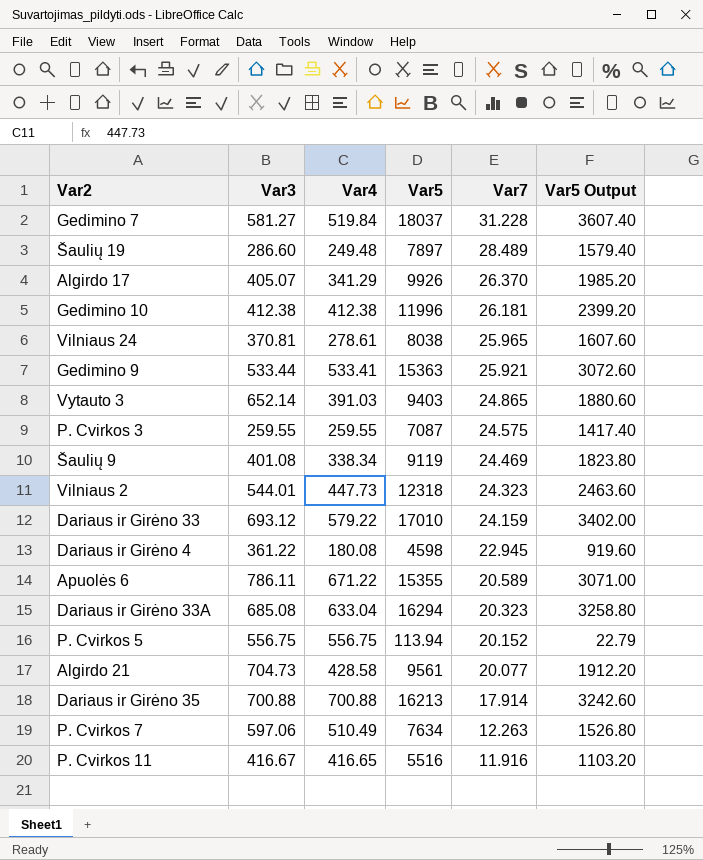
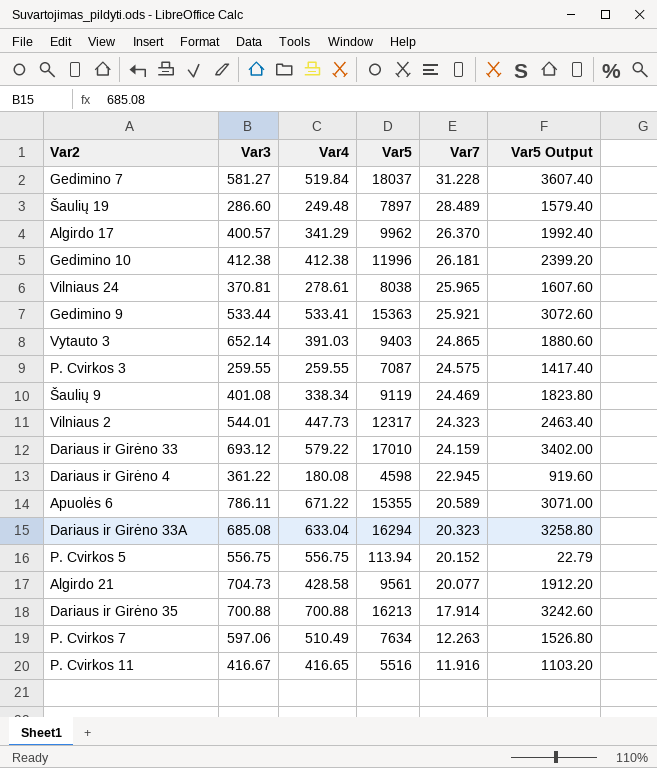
Algirdo 17 | Var3: 405.07 -> 400.57
Algirdo 17 | Var5: 9926 -> 9962
Algirdo 17 | Var5 Output: 1985.20 -> 1992.40
Vilniaus 2 | Var5: 12318 -> 12317
Vilniaus 2 | Var5 Output: 2463.60 -> 2463.40

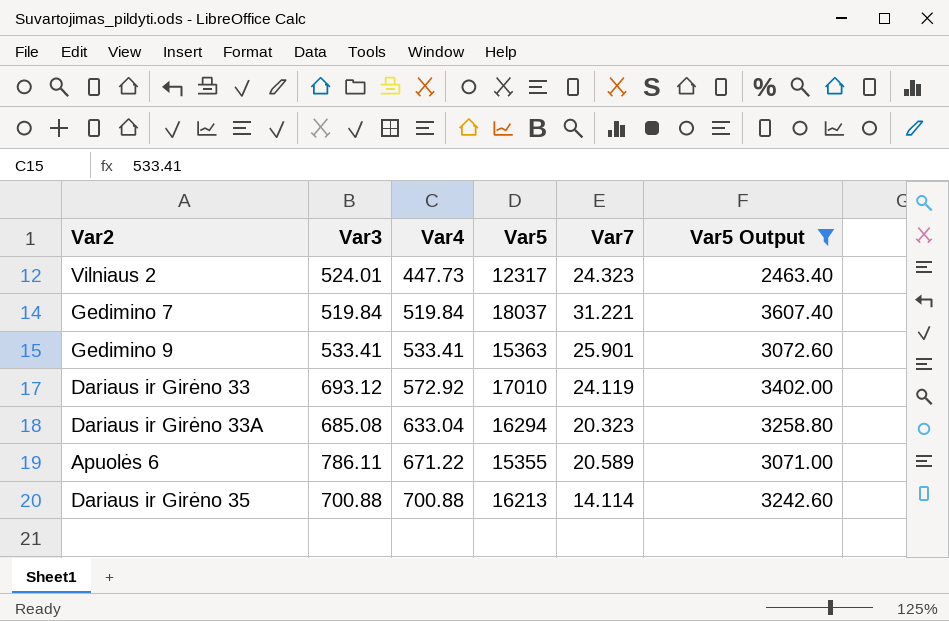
filter: none -> Var5 Output >= 2463.40
row order: Var7 descending -> Var4 ascending
Vilniaus 2 | Var3: 544.01 -> 524.01
Gedimino 7 | Var3: 581.27 -> 519.84
Gedimino 7 | Var7: 31.228 -> 31.221
Gedimino 9 | Var3: 533.44 -> 533.41
Gedimino 9 | Var7: 25.921 -> 25.901
Dariaus ir Girėno 33 | Var4: 579.22 -> 572.92
Dariaus ir Girėno 33 | Var7: 24.159 -> 24.119
Dariaus ir Girėno 35 | Var7: 17.914 -> 14.114

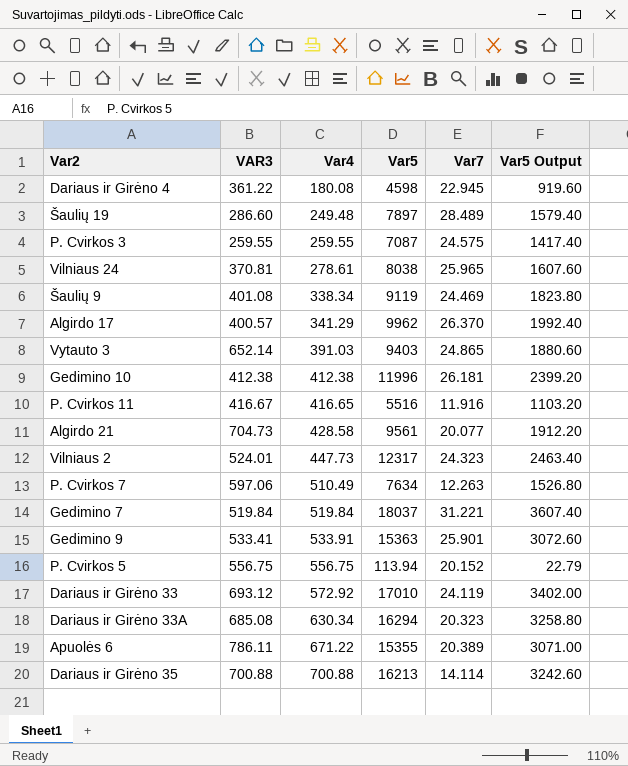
filter: Var5 Output >= 2463.40 -> none
column name: Var3 -> VAR3
Gedimino 9 | Var4: 533.41 -> 533.91
Dariaus ir Girėno 33A | Var4: 633.04 -> 630.34
Apuolės 6 | Var7: 20.589 -> 20.389

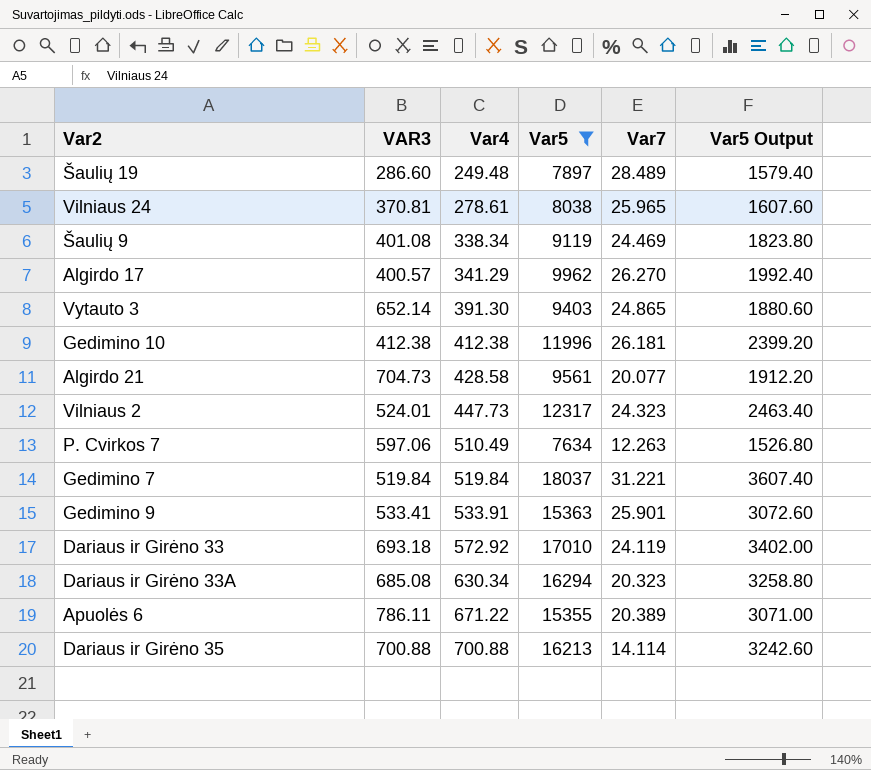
filter: none -> Var5 >= 7634
Algirdo 17 | Var7: 26.370 -> 26.270
Vytauto 3 | Var4: 391.03 -> 391.30
Dariaus ir Girėno 33 | VAR3: 693.12 -> 693.18

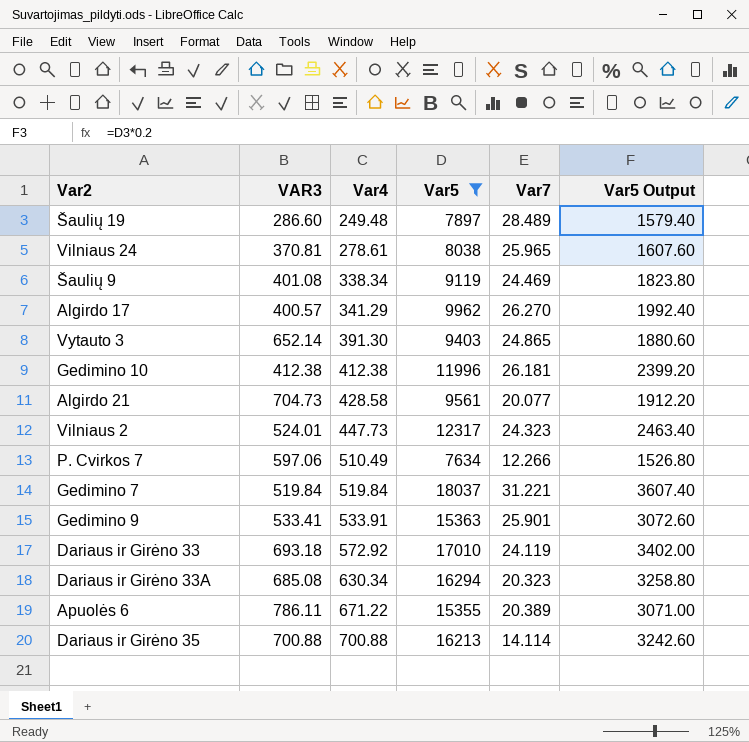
P. Cvirkos 7 | Var7: 12.263 -> 12.266

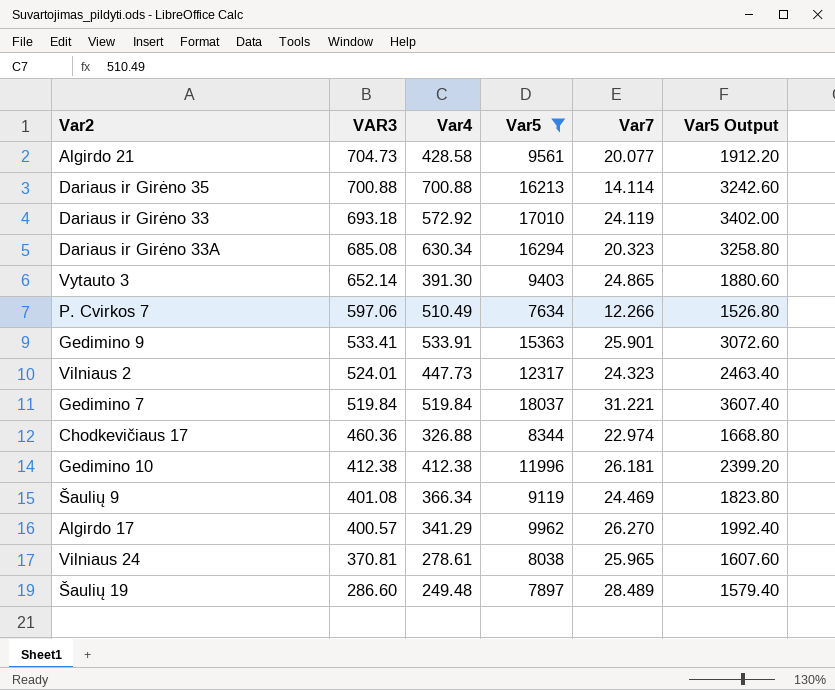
row order: Var4 ascending -> VAR3 descending
row Apuolės 6: 786.11 | 671.22 | 15355 | 20.389 | 3071.00 -> none
row Chodkevičiaus 17: none -> 460.36 | 326.88 | 8344 | 22.974 | 1668.80
Šaulių 9 | Var4: 338.34 -> 366.34

